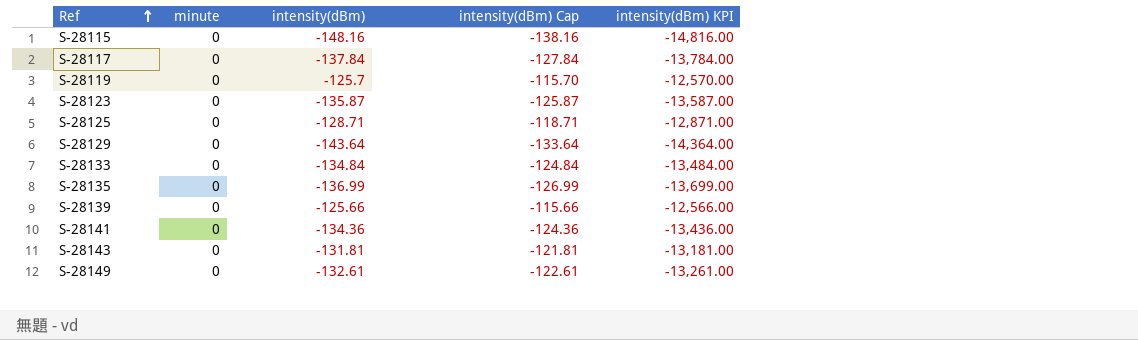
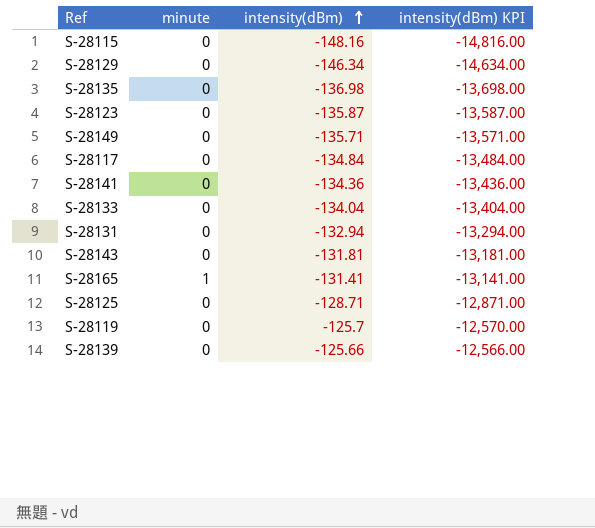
row order: Ref ascending -> intensity(dBm) ascending
column intensity(dBm) Cap | formula: [intensity(dBm)] + 10 -> none
S-28129 | intensity(dBm): -143.64 -> -146.34
S-28129 | intensity(dBm) KPI: -14,364.00 -> -14,634.00
S-28135 | intensity(dBm): -136.99 -> -136.98
S-28135 | intensity(dBm) KPI: -13,699.00 -> -13,698.00
S-28149 | intensity(dBm): -132.61 -> -135.71
S-28149 | intensity(dBm) KPI: -13,261.00 -> -13,571.00
S-28117 | intensity(dBm): -137.84 -> -134.84
S-28117 | intensity(dBm) KPI: -13,784.00 -> -13,484.00
S-28133 | intensity(dBm): -134.84 -> -134.04
S-28133 | intensity(dBm) KPI: -13,484.00 -> -13,404.00
row S-28131: none -> 0 | -132.94 | -13,294.00
row S-28165: none -> 1 | -131.41 | -13,141.00

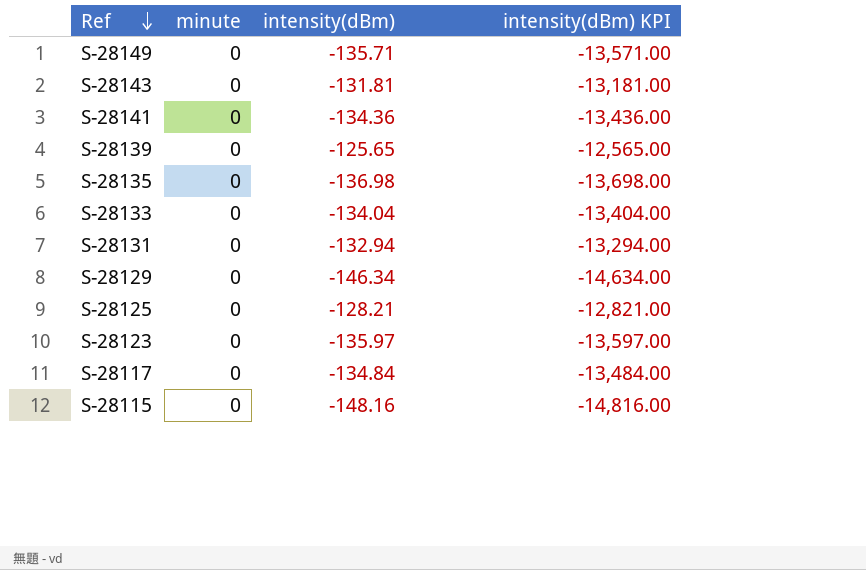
row order: intensity(dBm) ascending -> Ref descending
row S-28165: 1 | -131.41 | -13,141.00 -> none
row S-28119: 0 | -125.7 | -12,570.00 -> none
S-28139 | intensity(dBm): -125.66 -> -125.65
S-28139 | intensity(dBm) KPI: -12,566.00 -> -12,565.00
S-28125 | intensity(dBm): -128.71 -> -128.21
S-28125 | intensity(dBm) KPI: -12,871.00 -> -12,821.00
S-28123 | intensity(dBm): -135.87 -> -135.97
S-28123 | intensity(dBm) KPI: -13,587.00 -> -13,597.00

